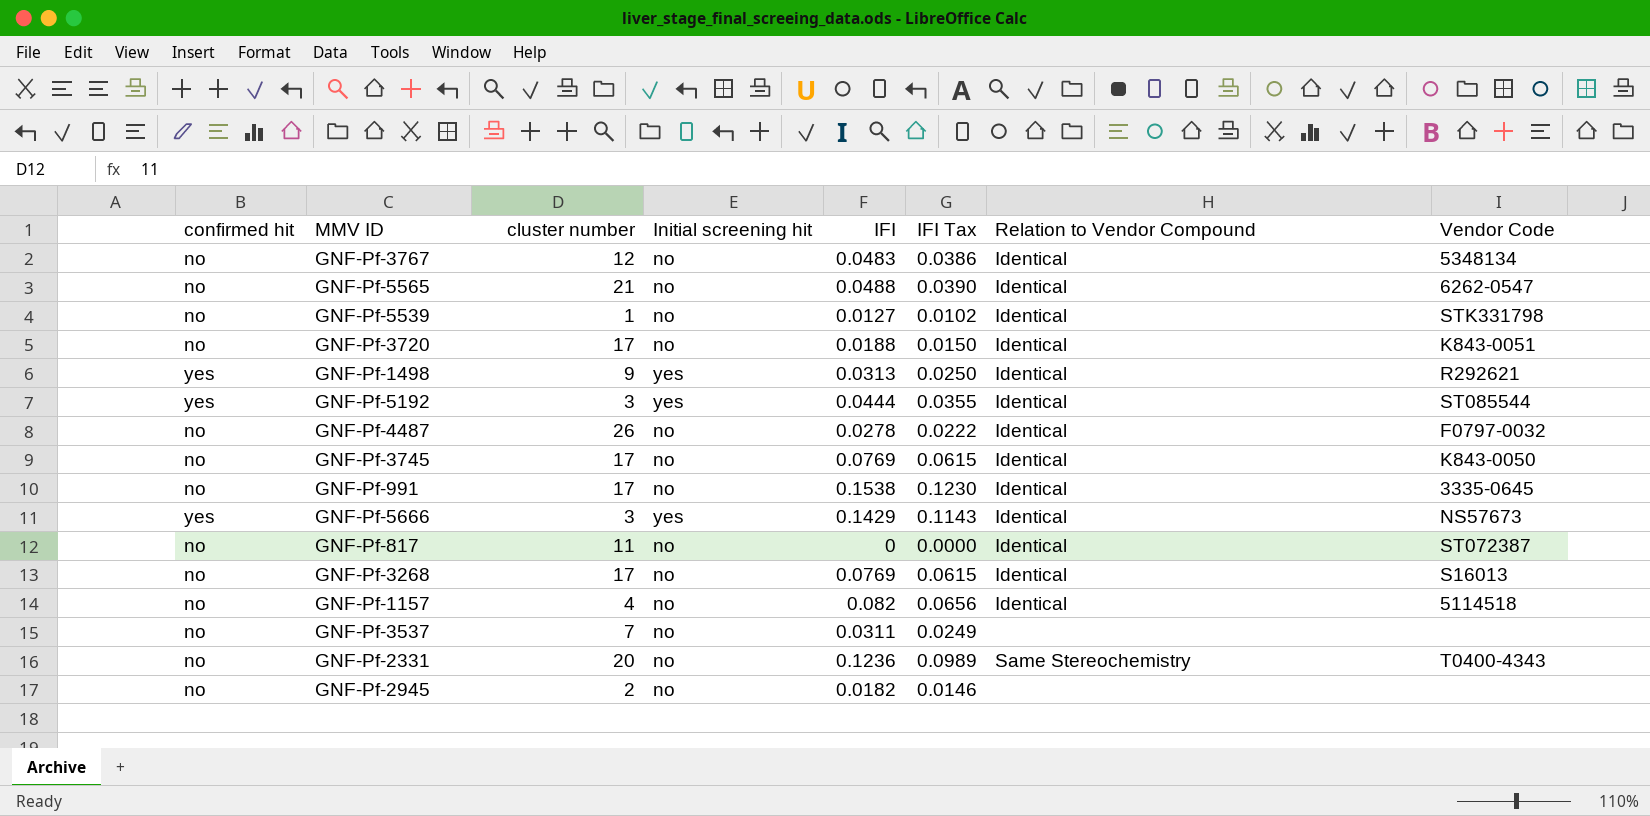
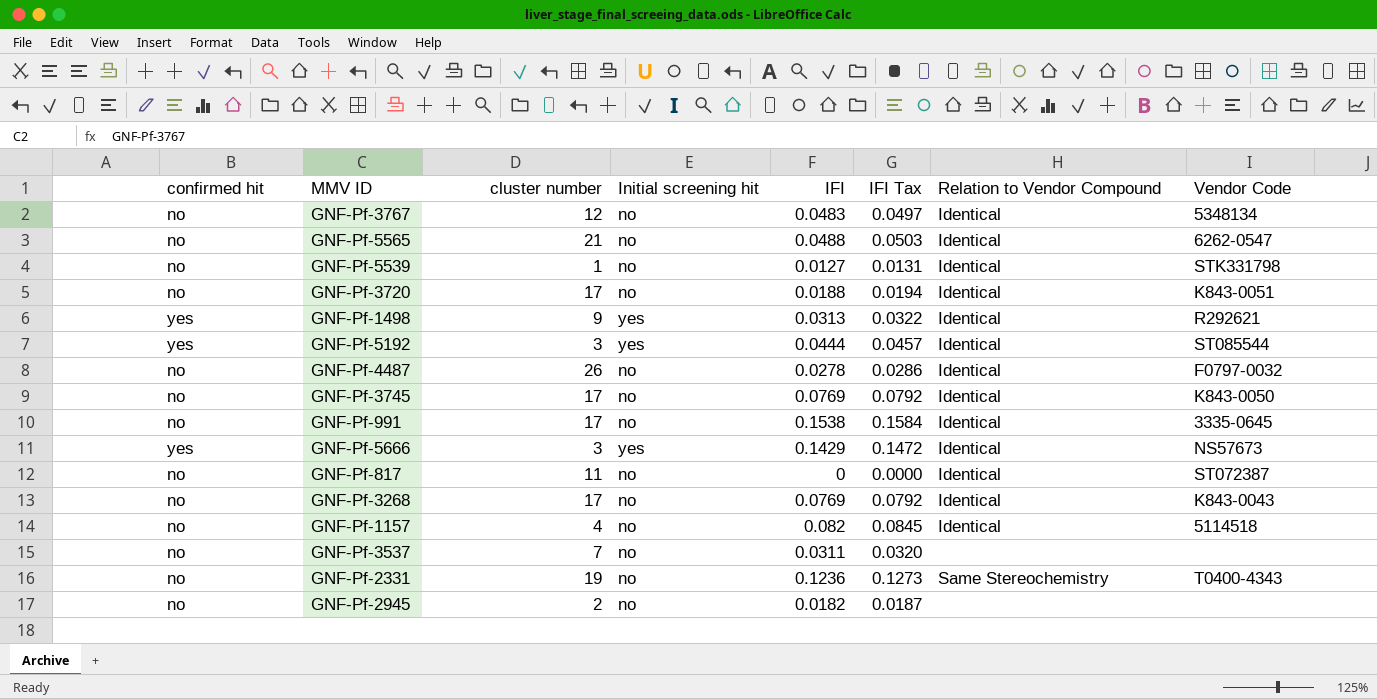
column IFI Tax | formula: [IFI] * 0.8 -> [IFI] * 1.03
GNF-Pf-3268 | Vendor Code: S16013 -> K843-0043
GNF-Pf-2331 | cluster number: 20 -> 19

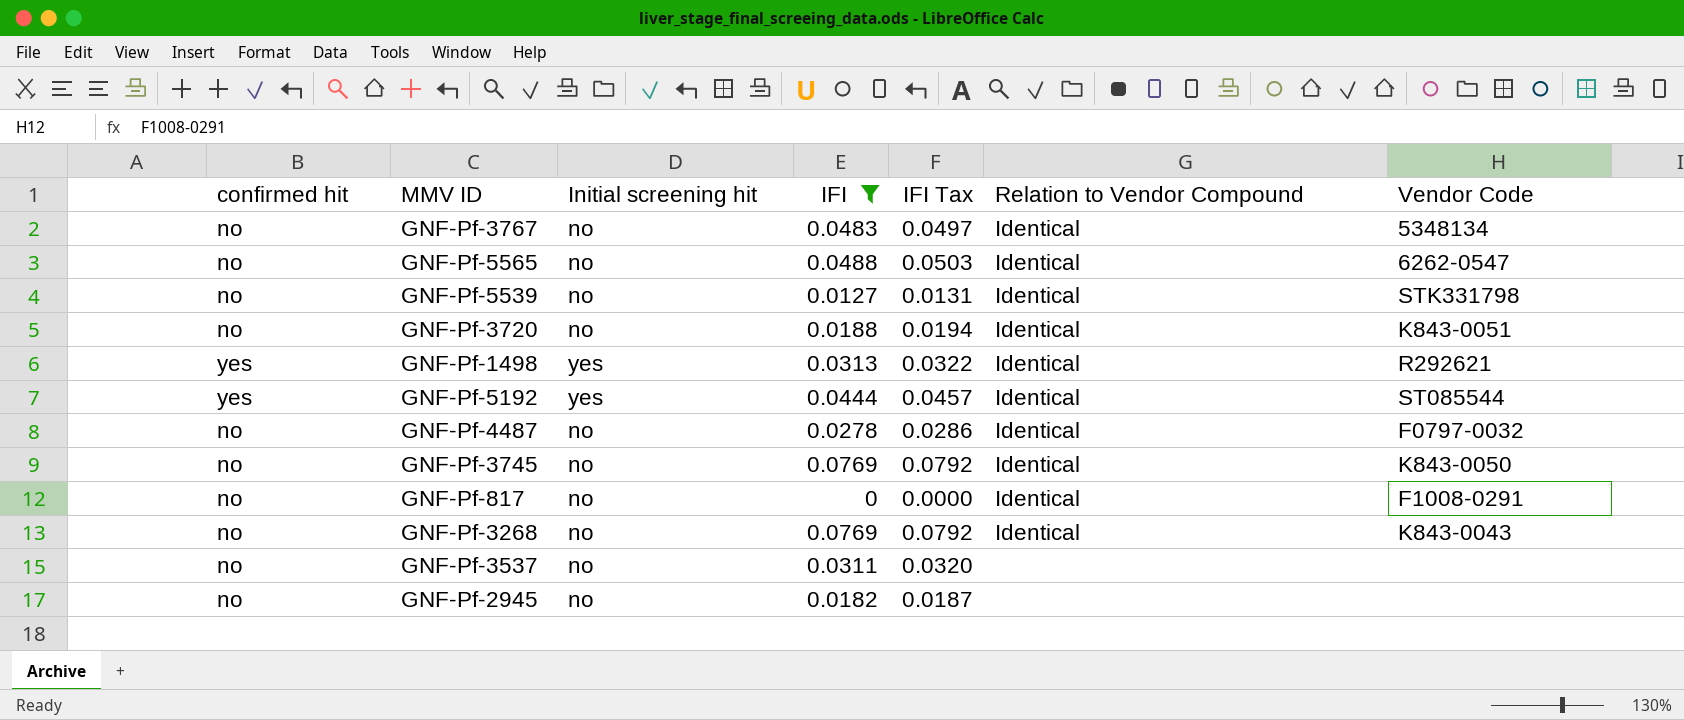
filter: none -> IFI <= 0.0769
column cluster number | position: 3 -> none
GNF-Pf-817 | Vendor Code: ST072387 -> F1008-0291

